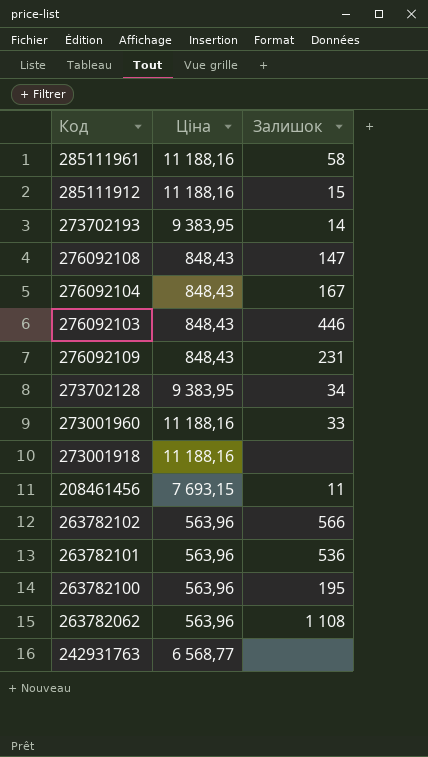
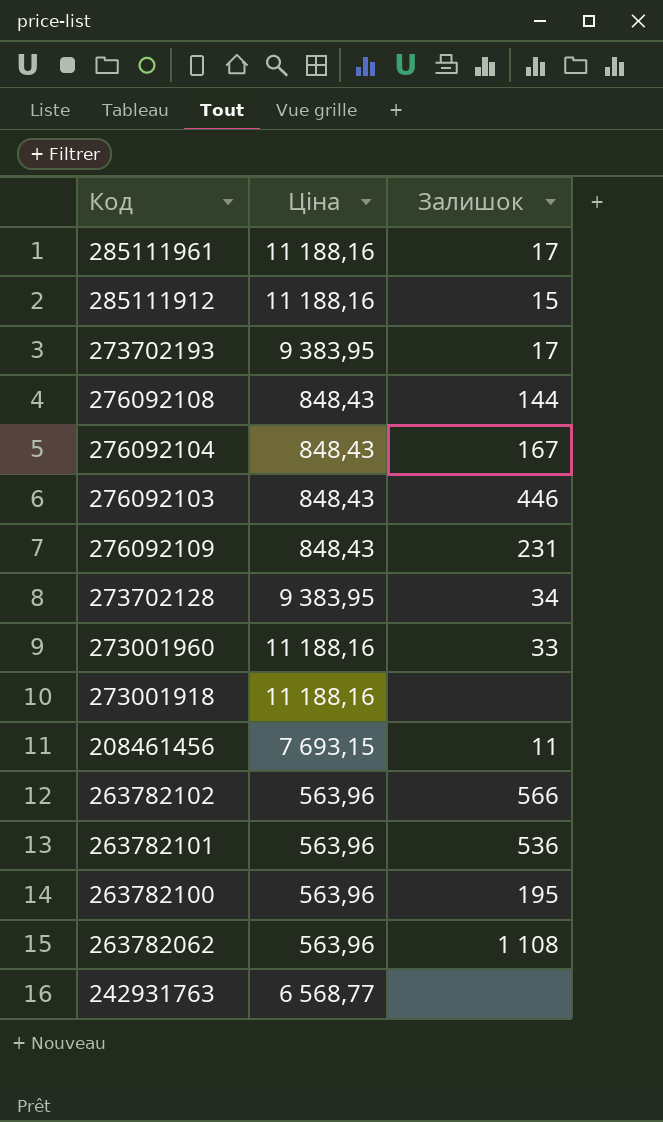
285111961 | Залишок: 58 -> 17
273702193 | Залишок: 14 -> 17
276092108 | Залишок: 147 -> 144

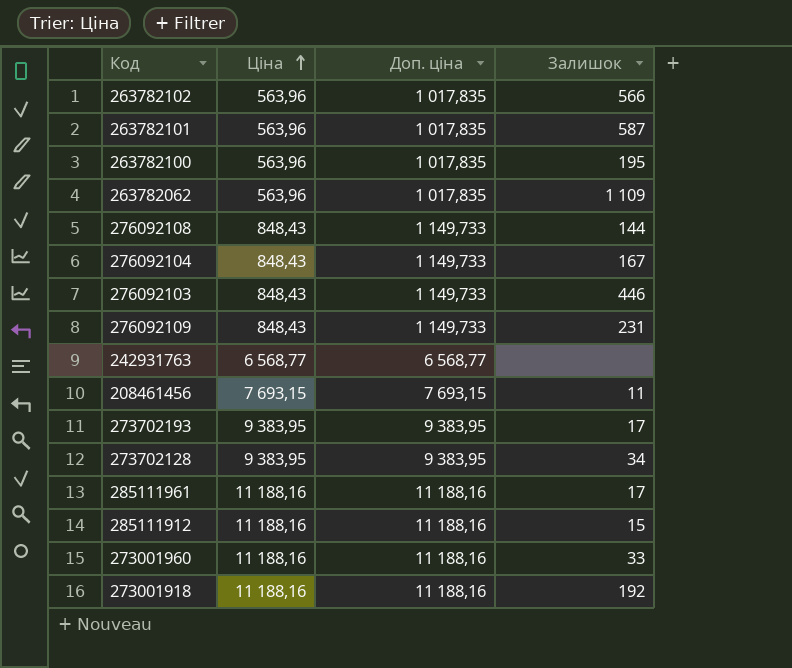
row order: none -> Ціна ascending
column Доп. ціна | position: none -> 3
263782101 | Залишок: 536 -> 587
263782062 | Залишок: 1 108 -> 1 109
273001918 | Залишок: none -> 192

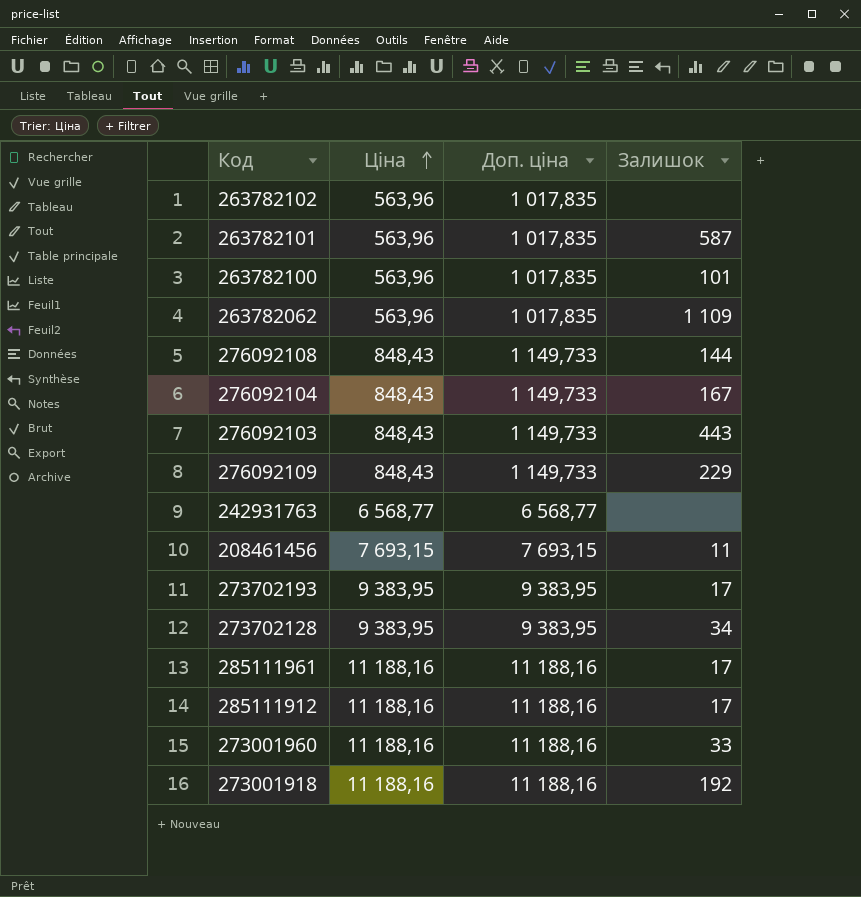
263782102 | Залишок: 566 -> none
263782100 | Залишок: 195 -> 101
276092103 | Залишок: 446 -> 443
276092109 | Залишок: 231 -> 229
285111912 | Залишок: 15 -> 17

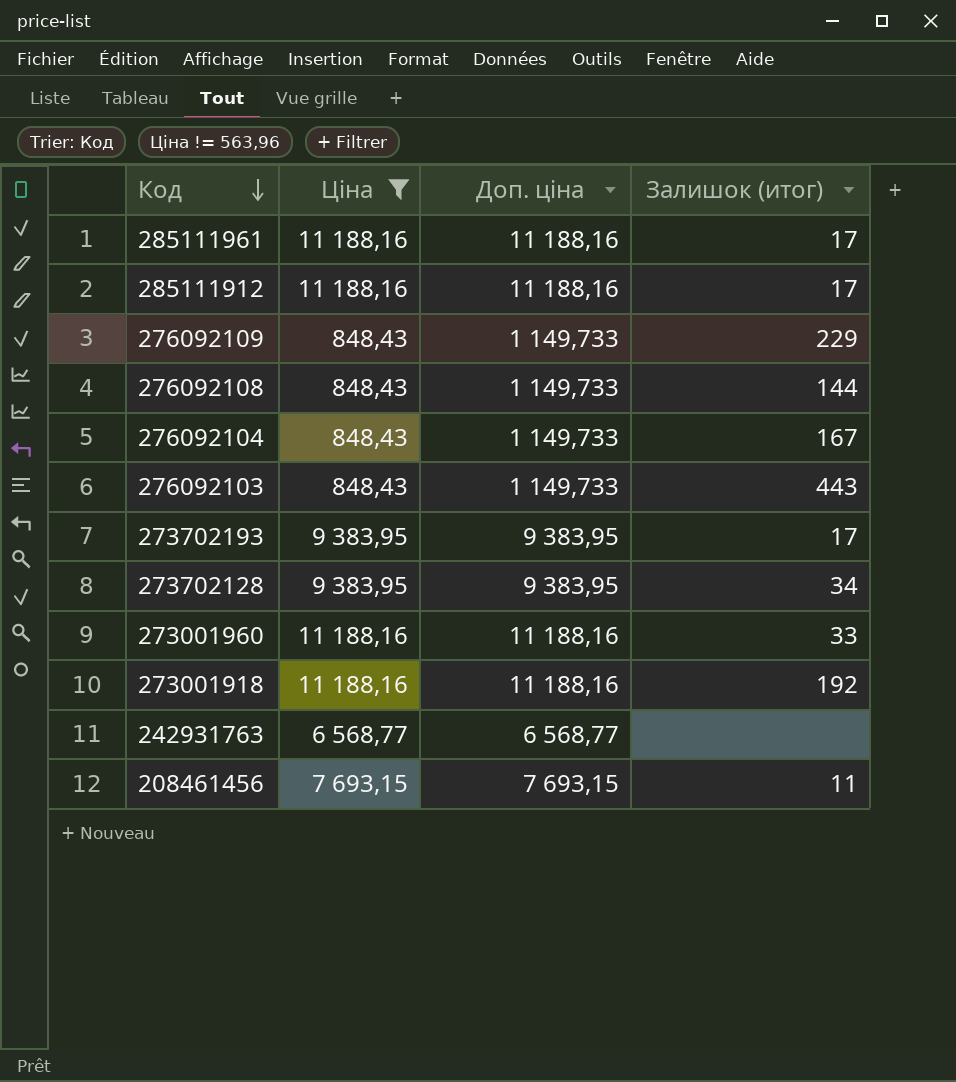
filter: none -> Ціна != 563,96
row order: Ціна ascending -> Код descending
column name: Залишок -> Залишок (итог)

